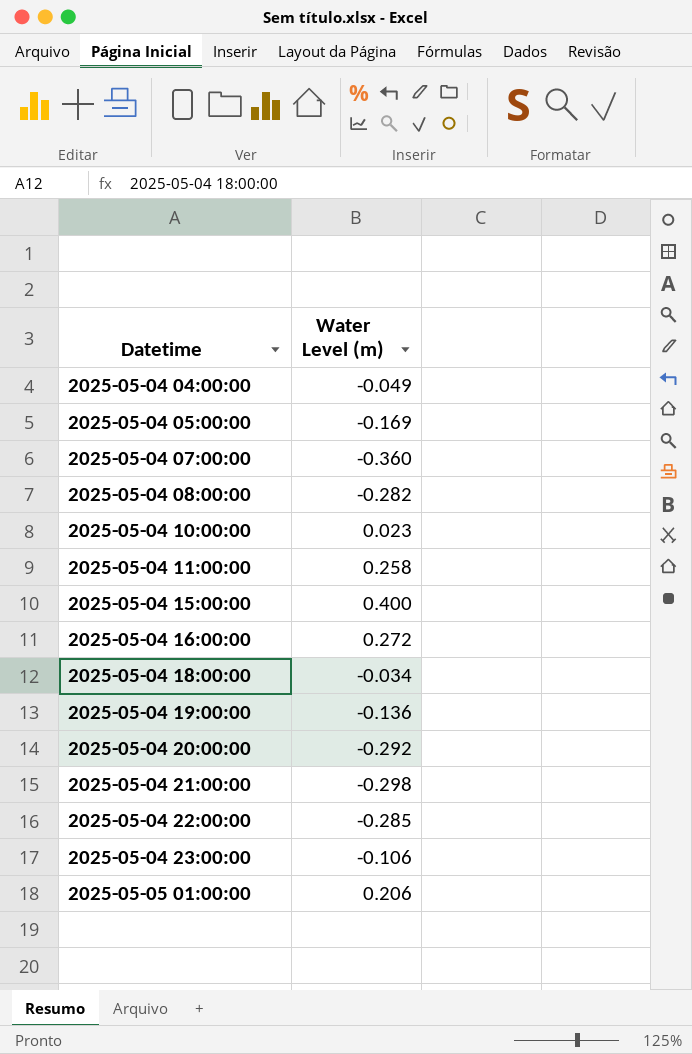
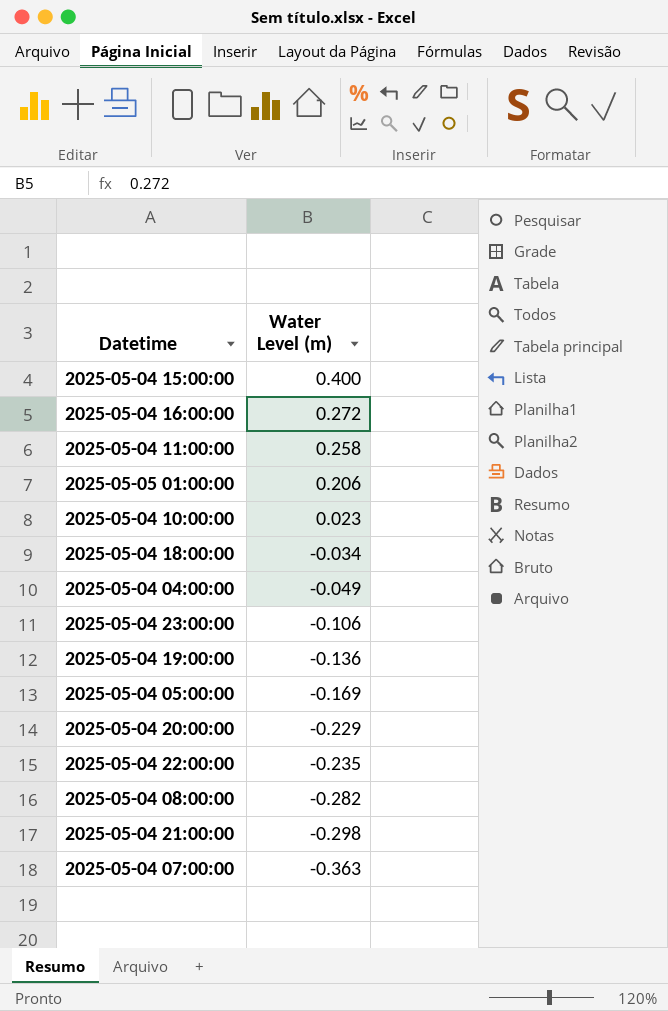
row order: Datetime ascending -> Water Level (m) descending
2025-05-04 20:00:00 | Water Level (m): -0.292 -> -0.229
2025-05-04 22:00:00 | Water Level (m): -0.285 -> -0.235
2025-05-04 07:00:00 | Water Level (m): -0.360 -> -0.363

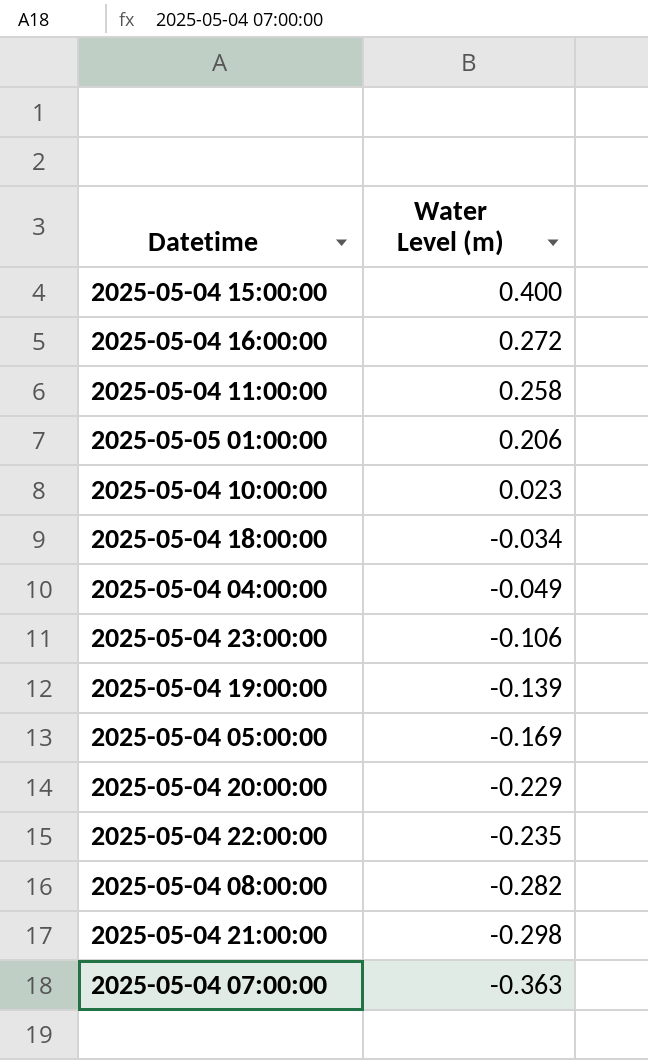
2025-05-04 19:00:00 | Water Level (m): -0.136 -> -0.139

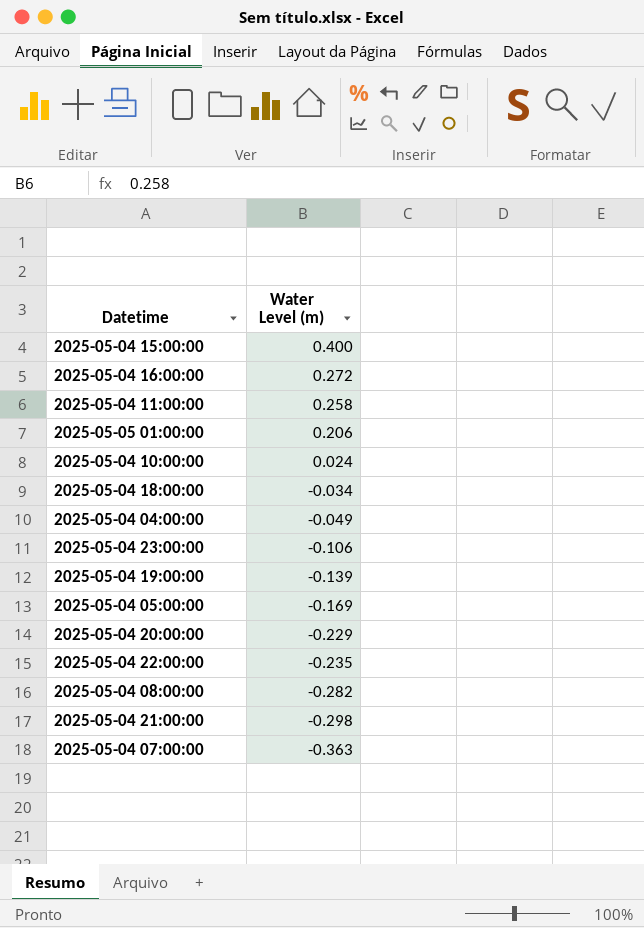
2025-05-04 10:00:00 | Water Level (m): 0.023 -> 0.024

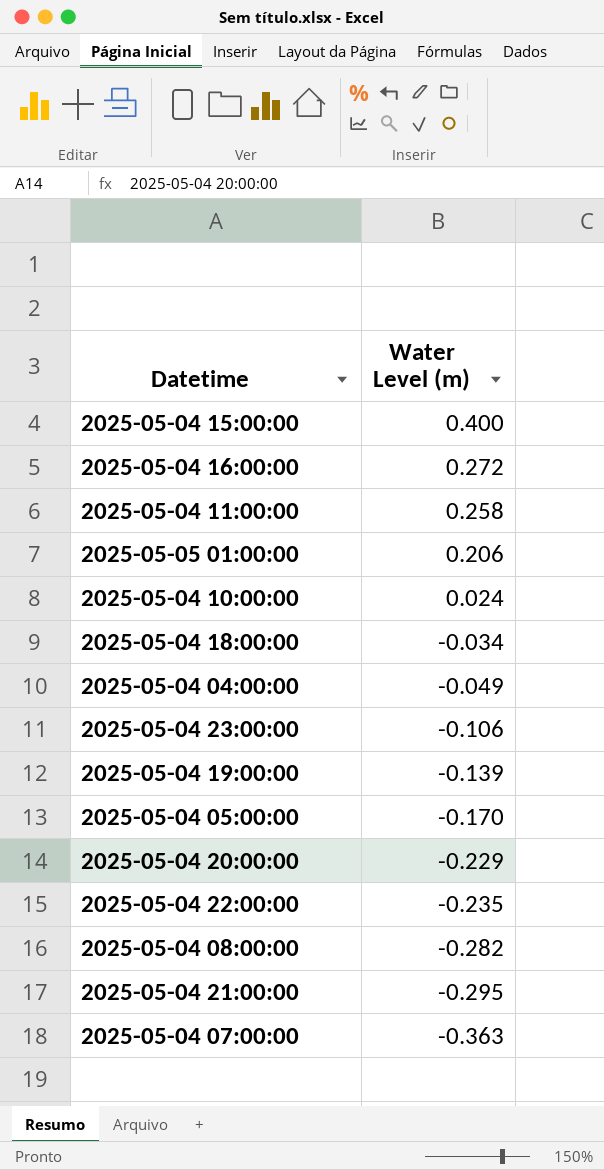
2025-05-04 05:00:00 | Water Level (m): -0.169 -> -0.170
2025-05-04 21:00:00 | Water Level (m): -0.298 -> -0.295

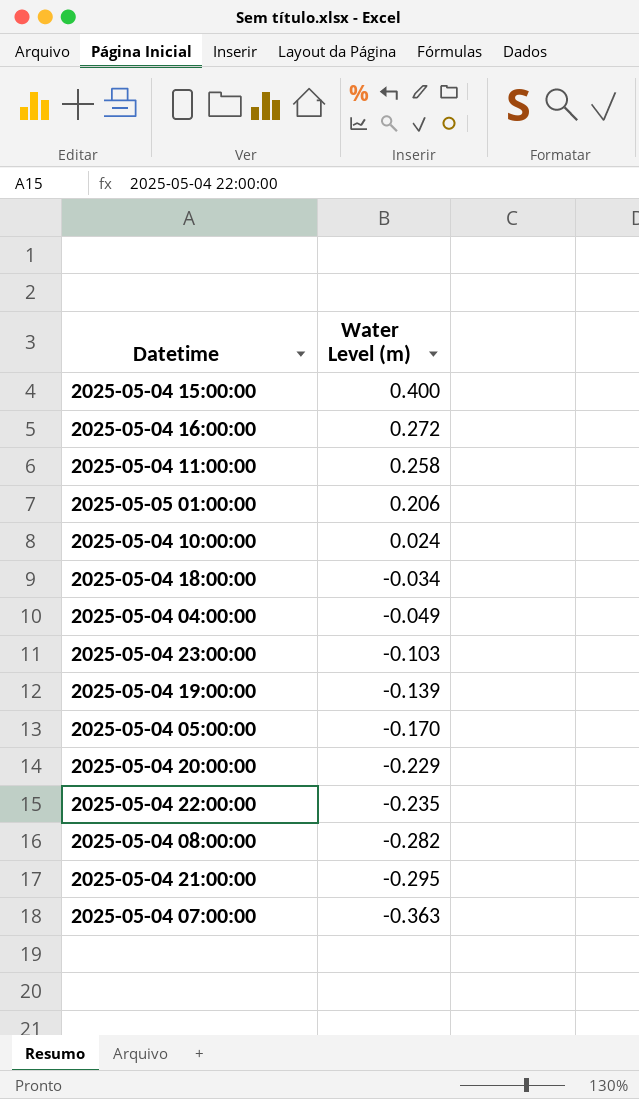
2025-05-04 23:00:00 | Water Level (m): -0.106 -> -0.103

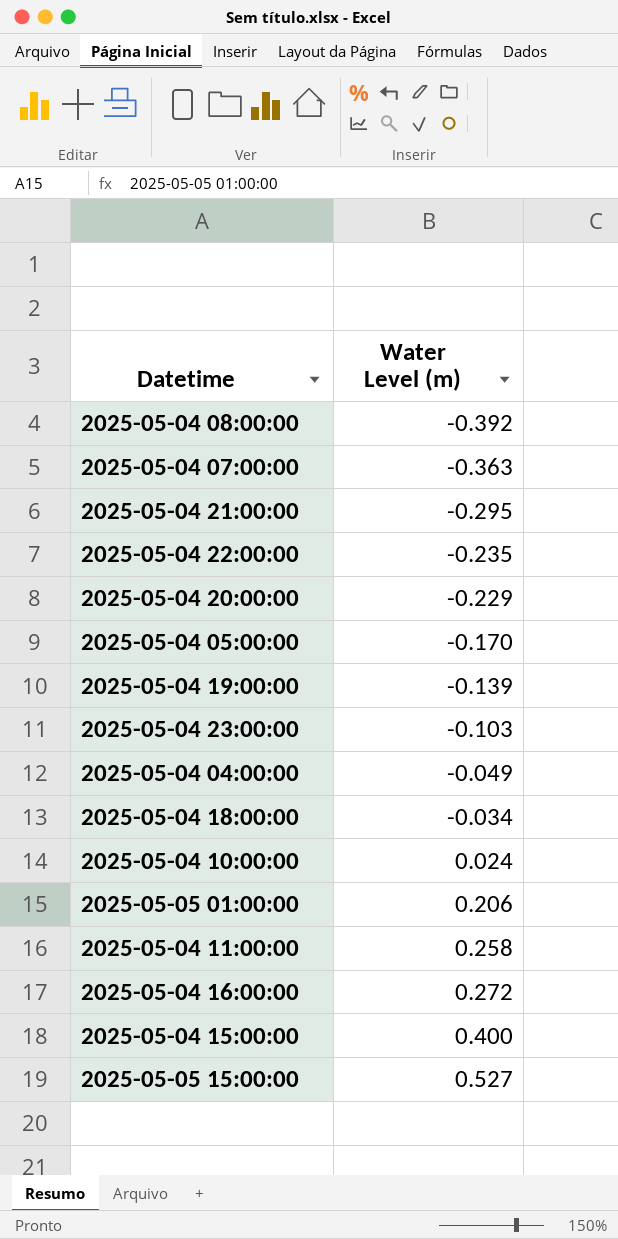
row order: Water Level (m) descending -> Water Level (m) ascending
2025-05-04 08:00:00 | Water Level (m): -0.282 -> -0.392
row 2025-05-05 15:00:00: none -> 0.527

